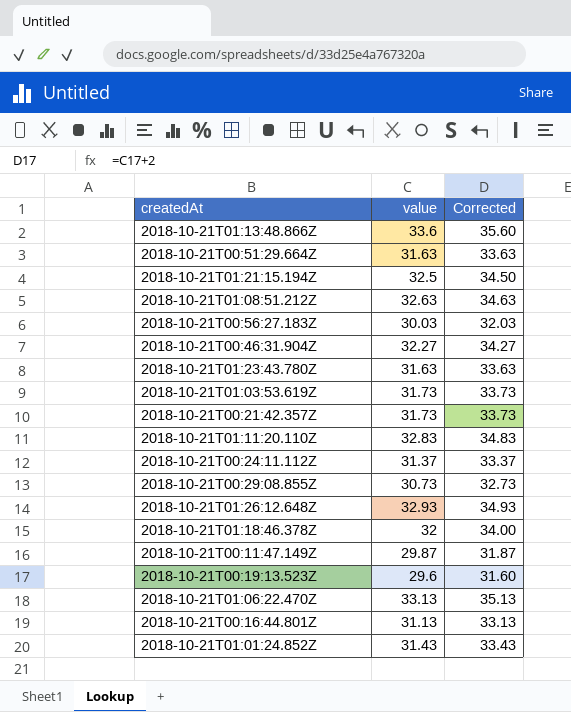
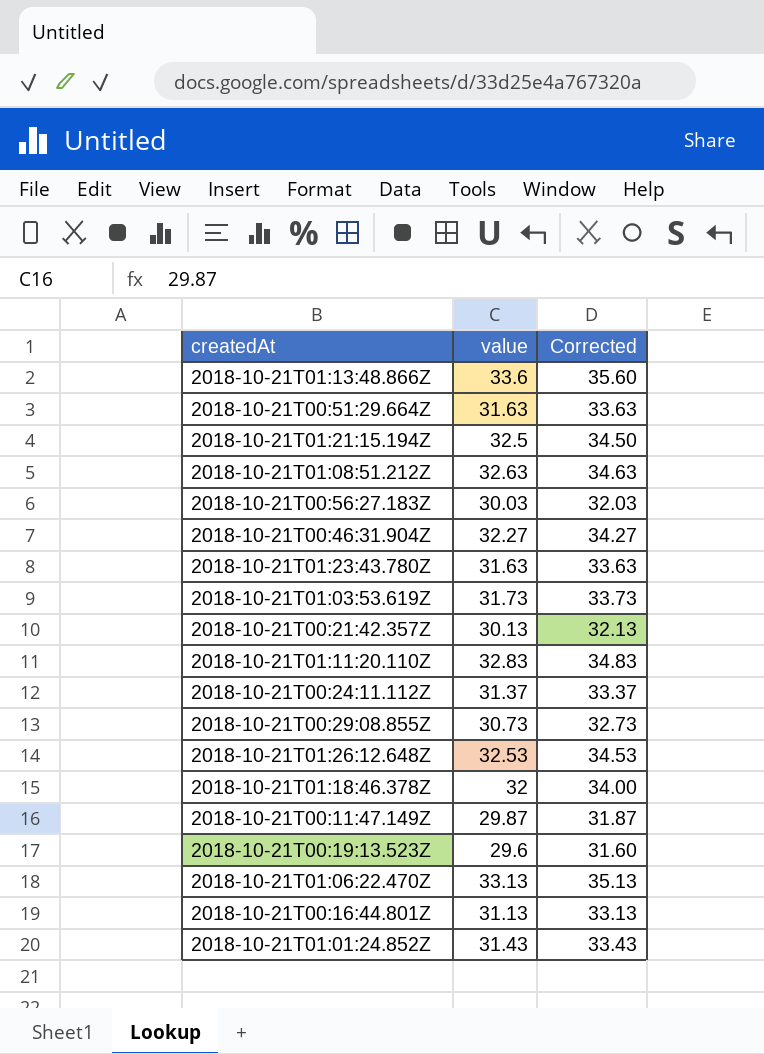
2018-10-21T00:21:42.357Z | value: 31.73 -> 30.13
2018-10-21T00:21:42.357Z | Corrected: 33.73 -> 32.13
2018-10-21T01:26:12.648Z | value: 32.93 -> 32.53
2018-10-21T01:26:12.648Z | Corrected: 34.93 -> 34.53

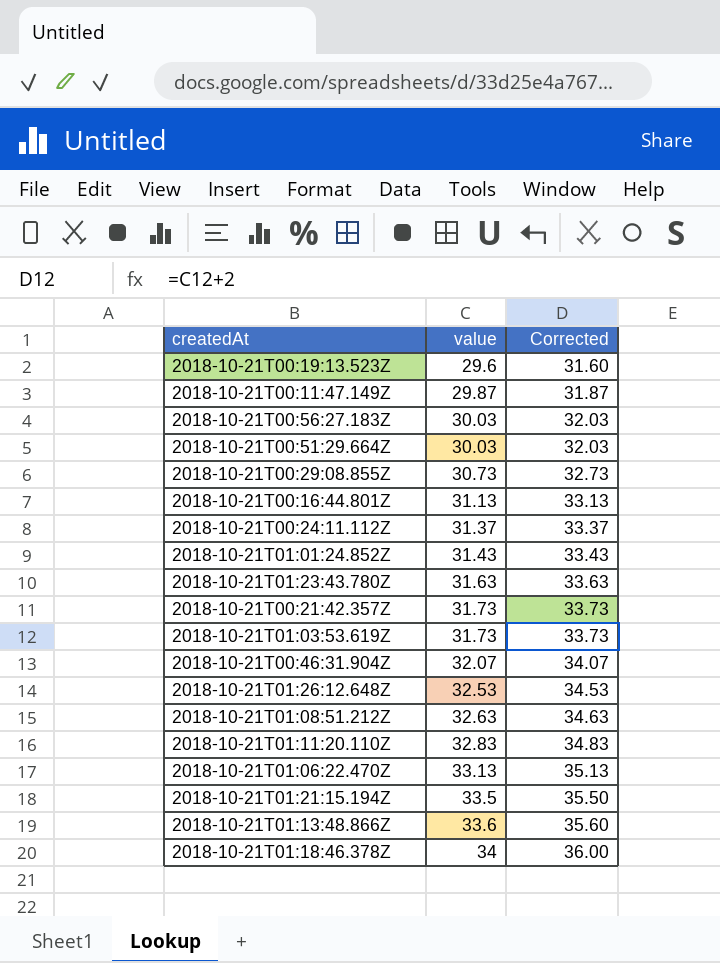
row order: none -> value ascending
2018-10-21T00:51:29.664Z | value: 31.63 -> 30.03
2018-10-21T00:51:29.664Z | Corrected: 33.63 -> 32.03
2018-10-21T00:21:42.357Z | value: 30.13 -> 31.73
2018-10-21T00:21:42.357Z | Corrected: 32.13 -> 33.73
2018-10-21T00:46:31.904Z | value: 32.27 -> 32.07
2018-10-21T00:46:31.904Z | Corrected: 34.27 -> 34.07
2018-10-21T01:21:15.194Z | value: 32.5 -> 33.5
2018-10-21T01:21:15.194Z | Corrected: 34.50 -> 35.50
2018-10-21T01:18:46.378Z | value: 32 -> 34
2018-10-21T01:18:46.378Z | Corrected: 34.00 -> 36.00

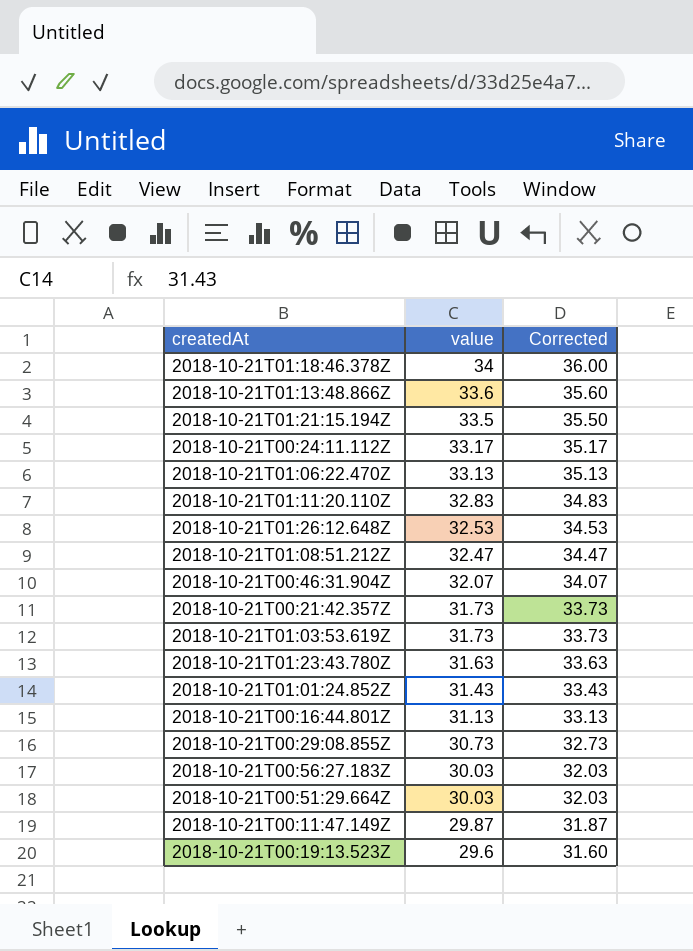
row order: value ascending -> value descending
2018-10-21T00:24:11.112Z | value: 31.37 -> 33.17
2018-10-21T00:24:11.112Z | Corrected: 33.37 -> 35.17
2018-10-21T01:08:51.212Z | value: 32.63 -> 32.47
2018-10-21T01:08:51.212Z | Corrected: 34.63 -> 34.47

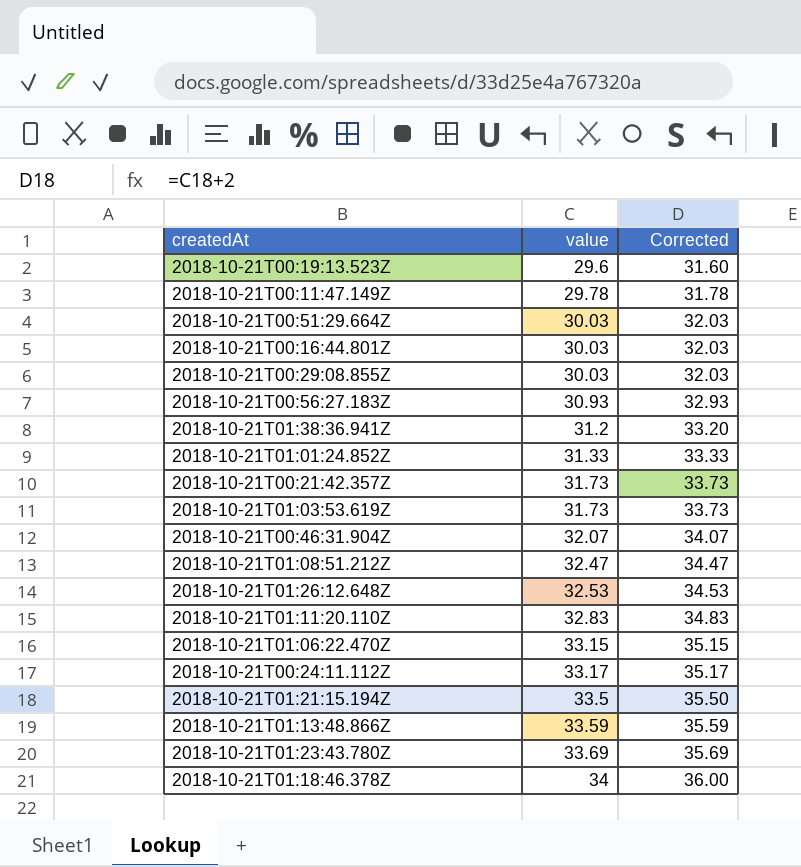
row order: value descending -> value ascending
2018-10-21T00:11:47.149Z | value: 29.87 -> 29.78
2018-10-21T00:11:47.149Z | Corrected: 31.87 -> 31.78
2018-10-21T00:16:44.801Z | value: 31.13 -> 30.03
2018-10-21T00:16:44.801Z | Corrected: 33.13 -> 32.03
2018-10-21T00:29:08.855Z | value: 30.73 -> 30.03
2018-10-21T00:29:08.855Z | Corrected: 32.73 -> 32.03
2018-10-21T00:56:27.183Z | value: 30.03 -> 30.93
2018-10-21T00:56:27.183Z | Corrected: 32.03 -> 32.93
row 2018-10-21T01:38:36.941Z: none -> 31.2 | 33.20
2018-10-21T01:01:24.852Z | value: 31.43 -> 31.33
2018-10-21T01:01:24.852Z | Corrected: 33.43 -> 33.33
2018-10-21T01:06:22.470Z | value: 33.13 -> 33.15
2018-10-21T01:06:22.470Z | Corrected: 35.13 -> 35.15
2018-10-21T01:13:48.866Z | value: 33.6 -> 33.59
2018-10-21T01:13:48.866Z | Corrected: 35.60 -> 35.59
2018-10-21T01:23:43.780Z | value: 31.63 -> 33.69
2018-10-21T01:23:43.780Z | Corrected: 33.63 -> 35.69

